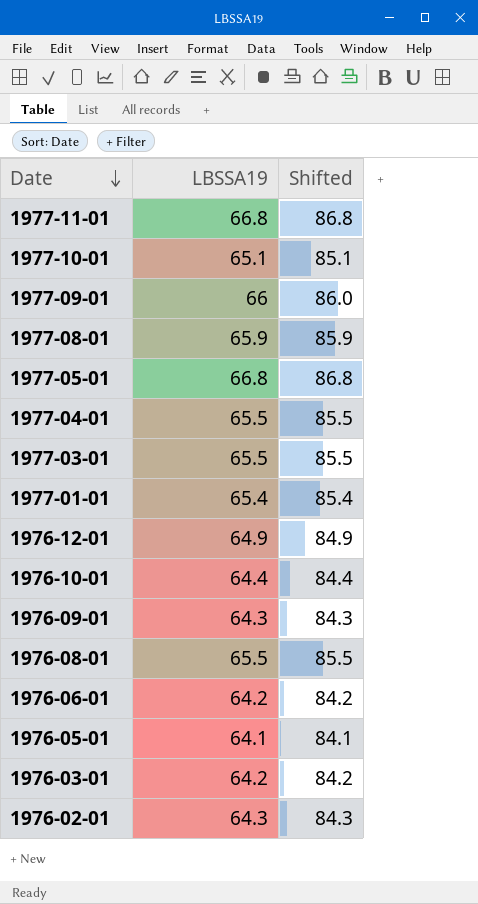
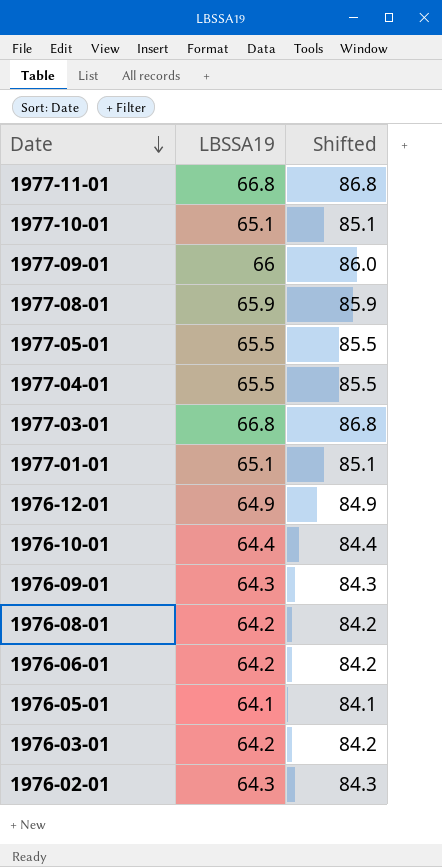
1977-05-01 | LBSSA19: 66.8 -> 65.5
1977-05-01 | Shifted: 86.8 -> 85.5
1977-03-01 | LBSSA19: 65.5 -> 66.8
1977-03-01 | Shifted: 85.5 -> 86.8
1977-01-01 | LBSSA19: 65.4 -> 65.1
1977-01-01 | Shifted: 85.4 -> 85.1
1976-08-01 | LBSSA19: 65.5 -> 64.2
1976-08-01 | Shifted: 85.5 -> 84.2

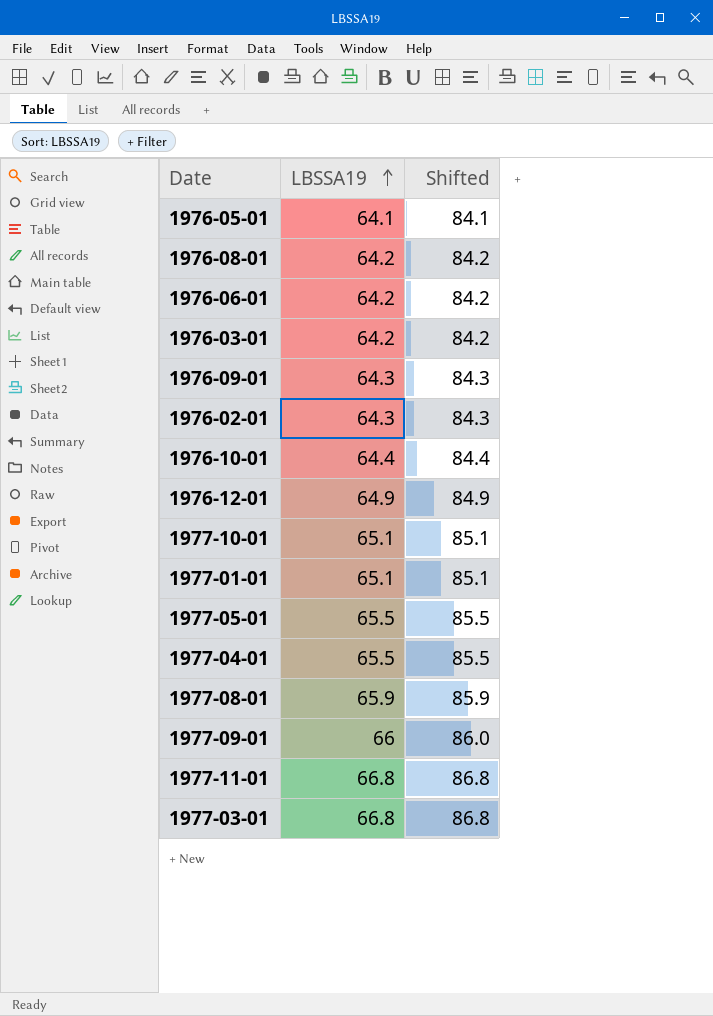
row order: Date descending -> LBSSA19 ascending

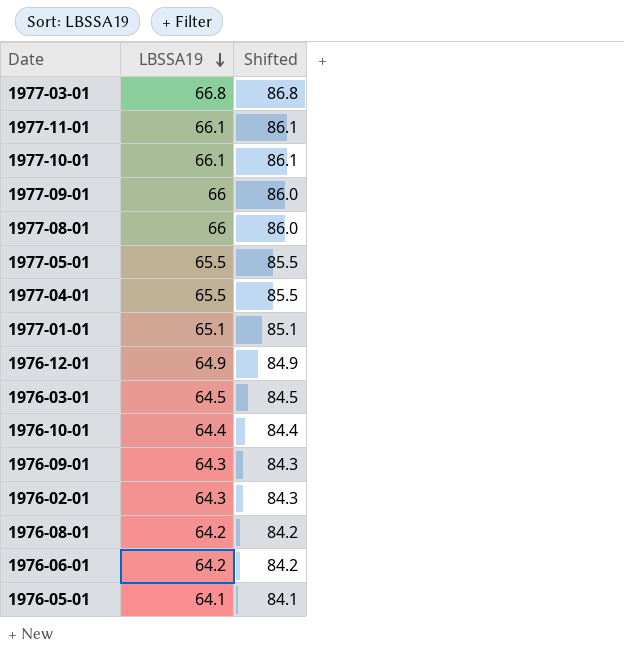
row order: LBSSA19 ascending -> LBSSA19 descending
1977-11-01 | LBSSA19: 66.8 -> 66.1
1977-11-01 | Shifted: 86.8 -> 86.1
1977-10-01 | LBSSA19: 65.1 -> 66.1
1977-10-01 | Shifted: 85.1 -> 86.1
1977-08-01 | LBSSA19: 65.9 -> 66
1977-08-01 | Shifted: 85.9 -> 86.0
1976-03-01 | LBSSA19: 64.2 -> 64.5
1976-03-01 | Shifted: 84.2 -> 84.5

